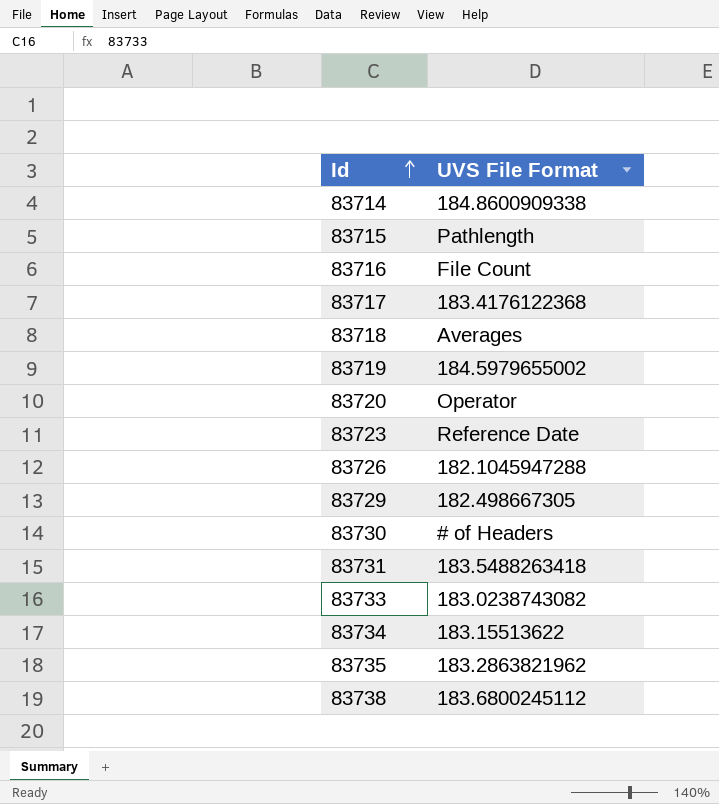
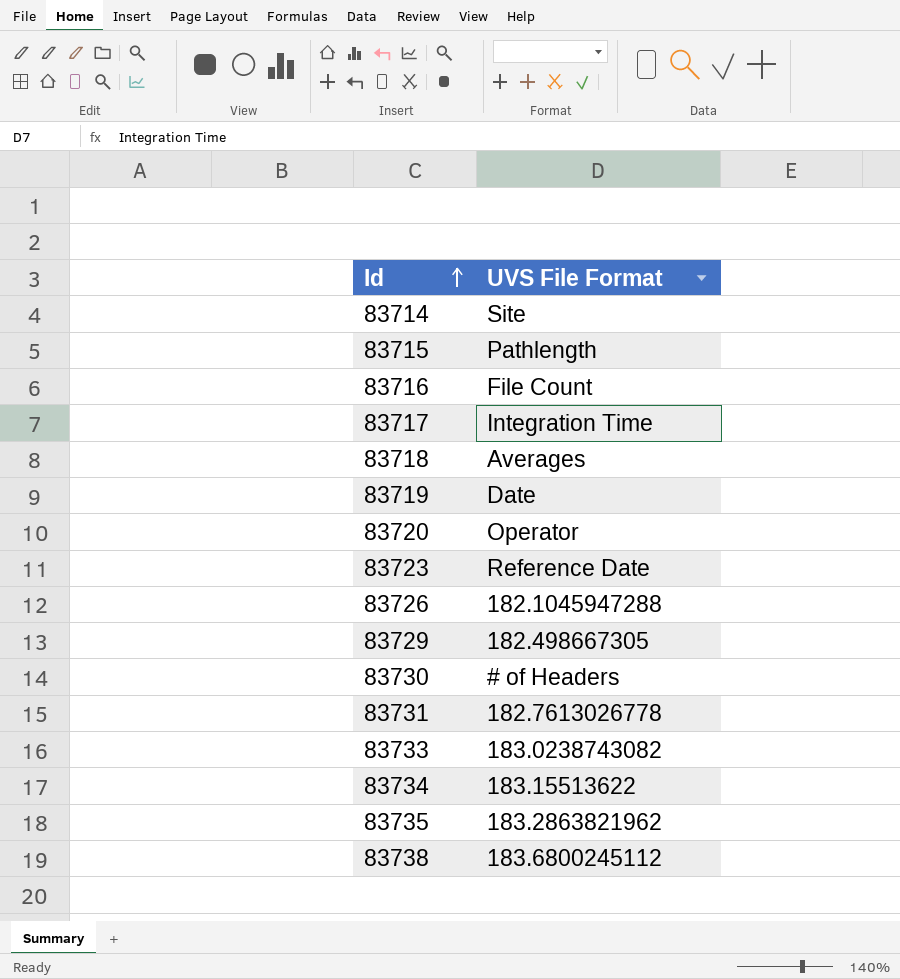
83714 | UVS File Format: 184.8600909338 -> Site
83717 | UVS File Format: 183.4176122368 -> Integration Time
83719 | UVS File Format: 184.5979655002 -> Date
83731 | UVS File Format: 183.5488263418 -> 182.7613026778

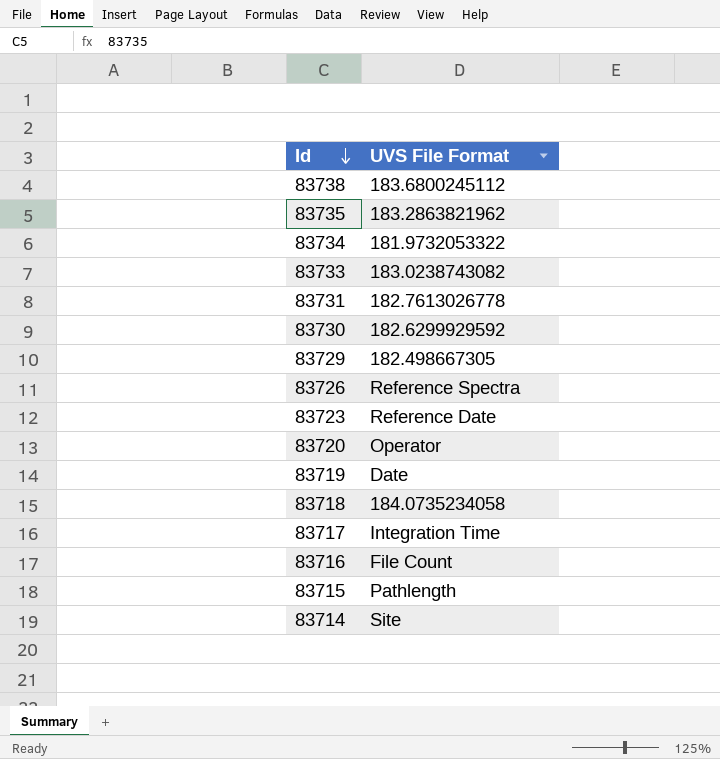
row order: Id ascending -> Id descending
83734 | UVS File Format: 183.15513622 -> 181.9732053322
83730 | UVS File Format: # of Headers -> 182.6299929592
83726 | UVS File Format: 182.1045947288 -> Reference Spectra
83718 | UVS File Format: Averages -> 184.0735234058

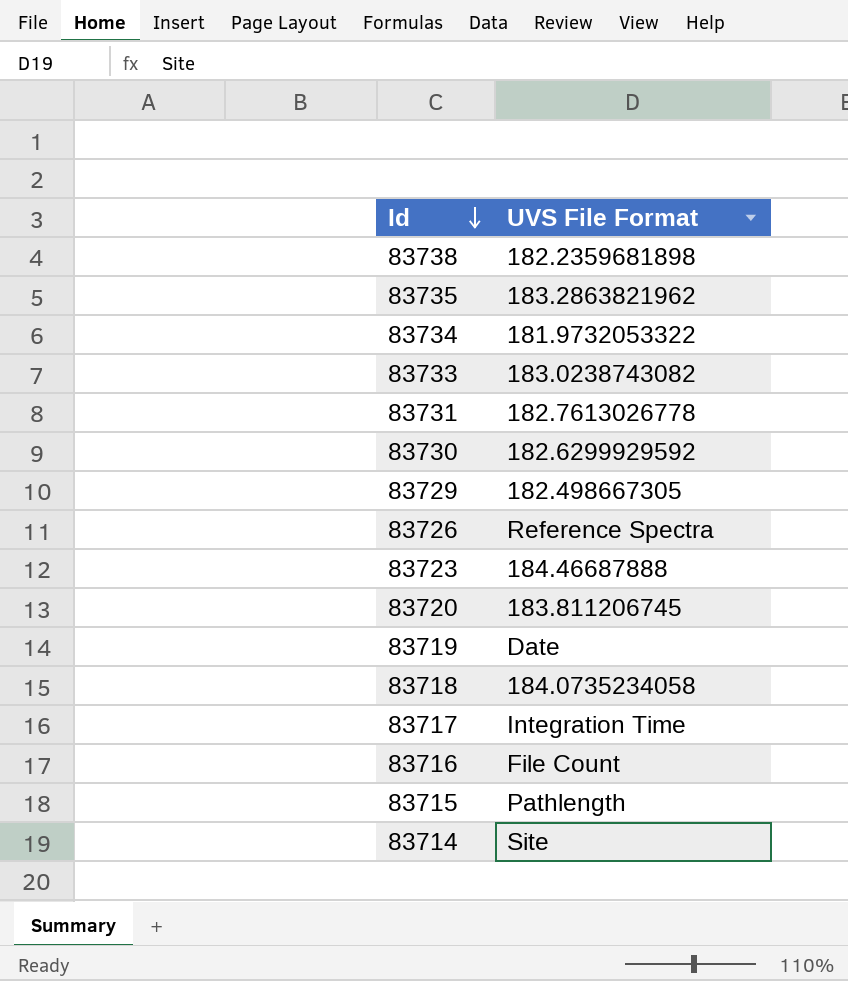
83738 | UVS File Format: 183.6800245112 -> 182.2359681898
83723 | UVS File Format: Reference Date -> 184.46687888
83720 | UVS File Format: Operator -> 183.811206745

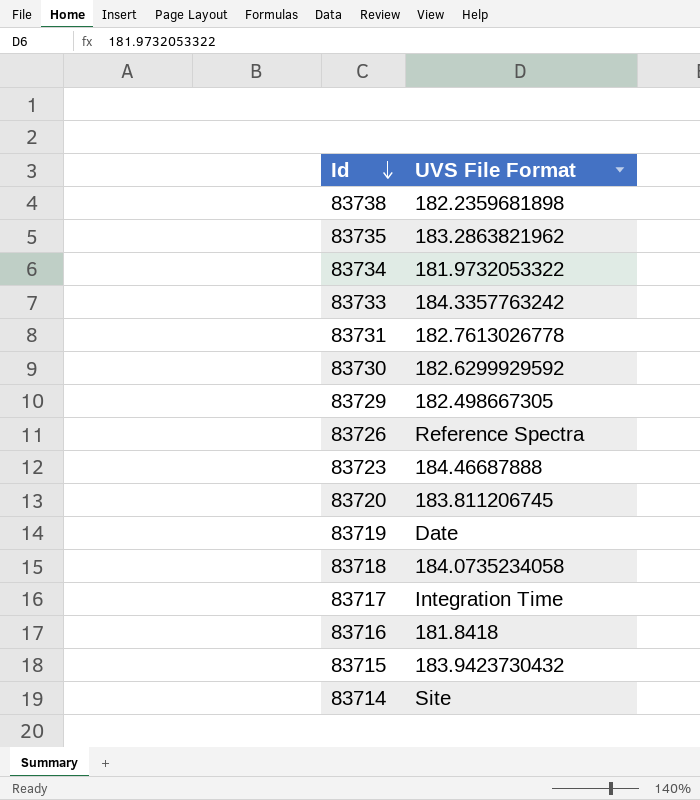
83733 | UVS File Format: 183.0238743082 -> 184.3357763242
83716 | UVS File Format: File Count -> 181.8418
83715 | UVS File Format: Pathlength -> 183.9423730432

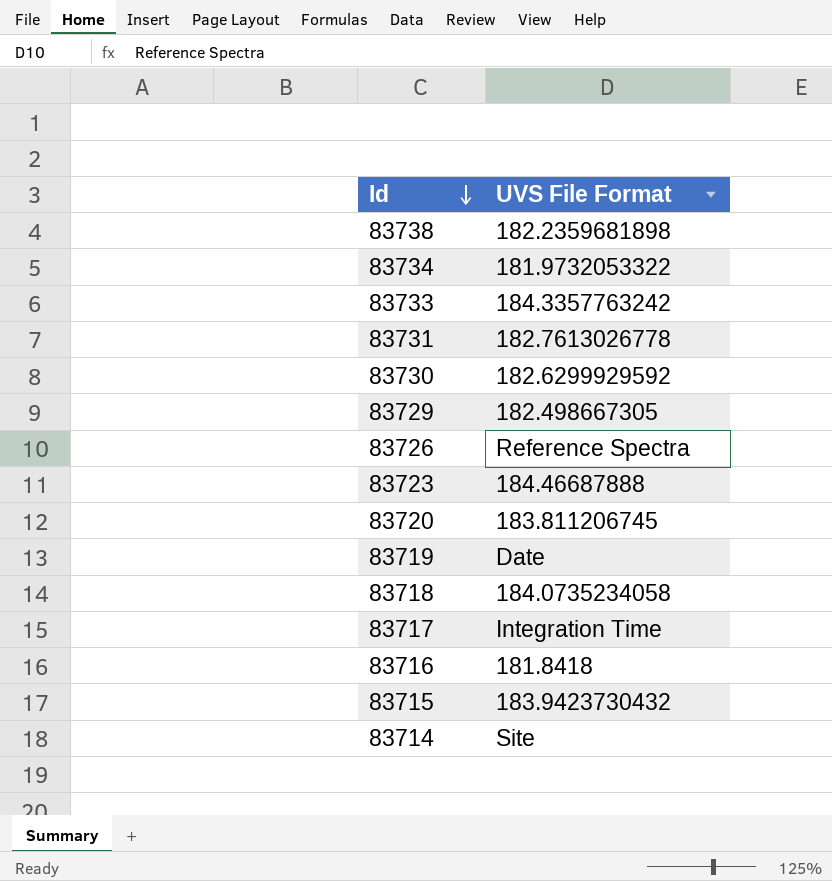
row 83735: 183.2863821962 -> none

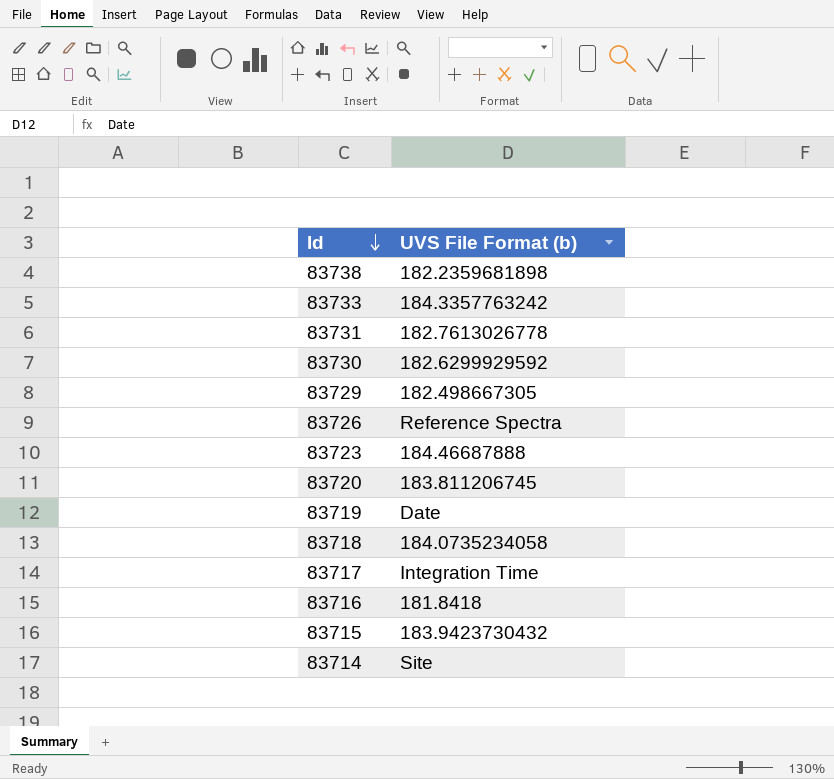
column name: UVS File Format -> UVS File Format (b)
row 83734: 181.9732053322 -> none

